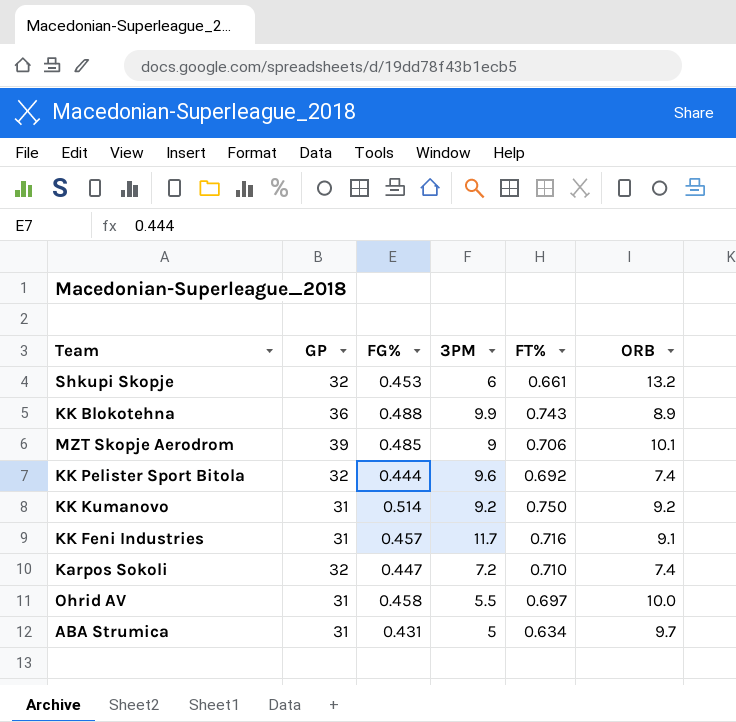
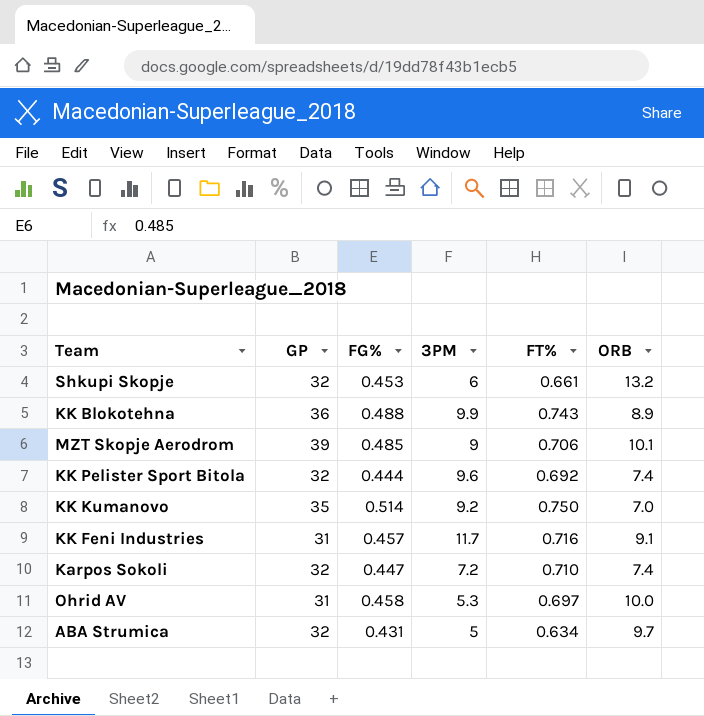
KK Kumanovo | GP: 31 -> 35
KK Kumanovo | ORB: 9.2 -> 7.0
Ohrid AV | 3PM: 5.5 -> 5.3
ABA Strumica | GP: 31 -> 32

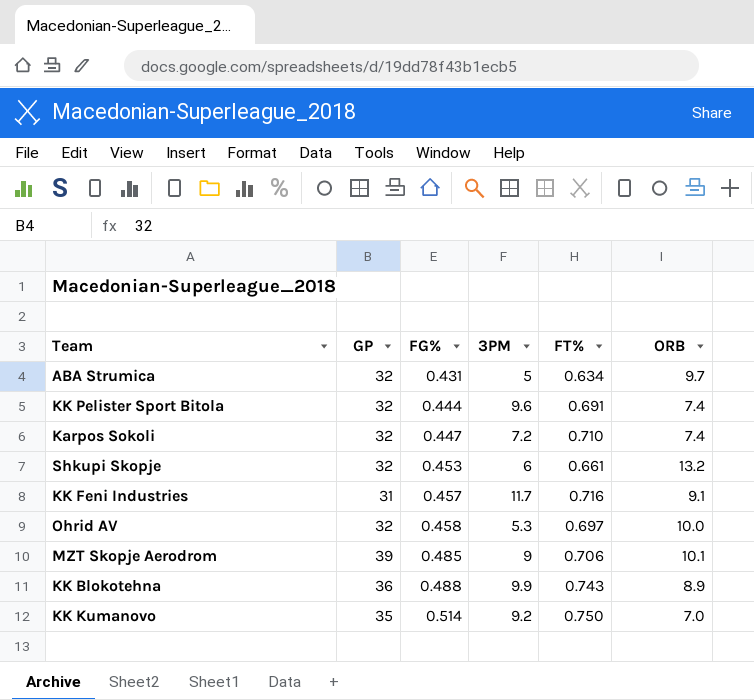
row order: none -> FG% ascending
KK Pelister Sport Bitola | FT%: 0.692 -> 0.691
Ohrid AV | GP: 31 -> 32

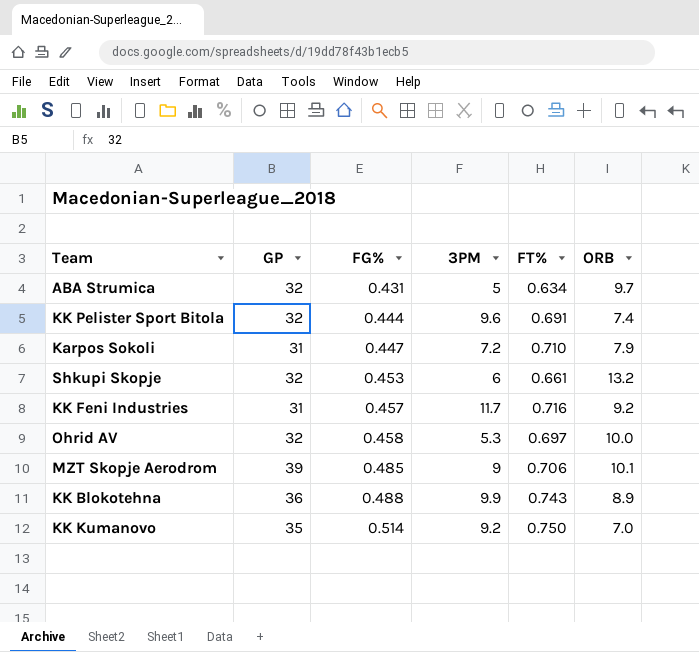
Karpos Sokoli | GP: 32 -> 31
Karpos Sokoli | ORB: 7.4 -> 7.9
KK Feni Industries | ORB: 9.1 -> 9.2

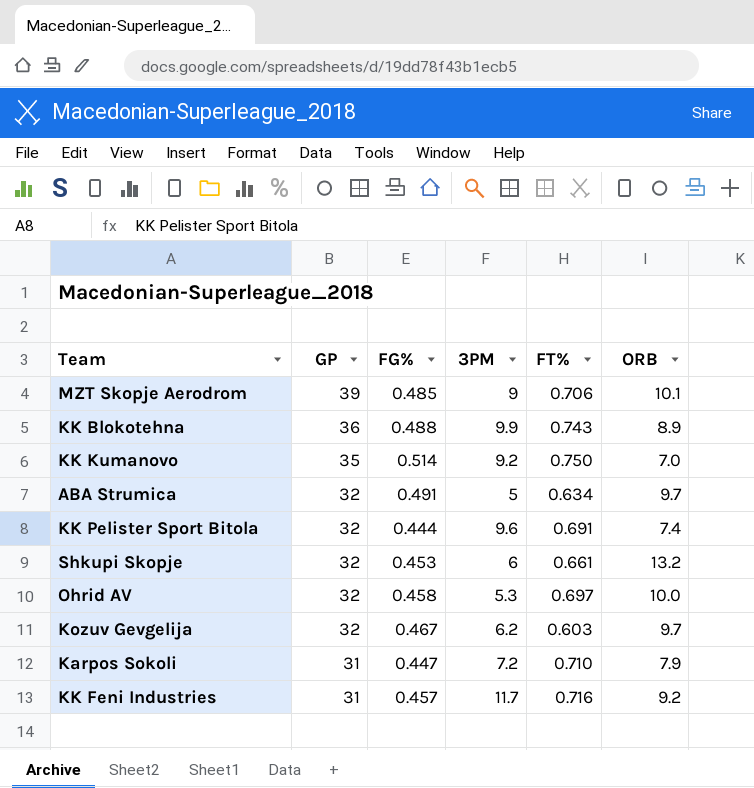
row order: FG% ascending -> GP descending
ABA Strumica | FG%: 0.431 -> 0.491
row Kozuv Gevgelija: none -> 32 | 0.467 | 6.2 | 0.603 | 9.7

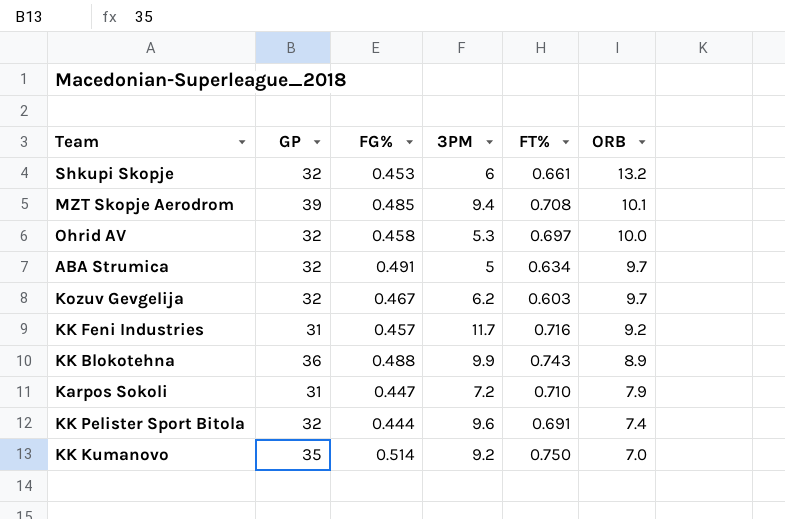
row order: GP descending -> ORB descending
MZT Skopje Aerodrom | 3PM: 9 -> 9.4
MZT Skopje Aerodrom | FT%: 0.706 -> 0.708

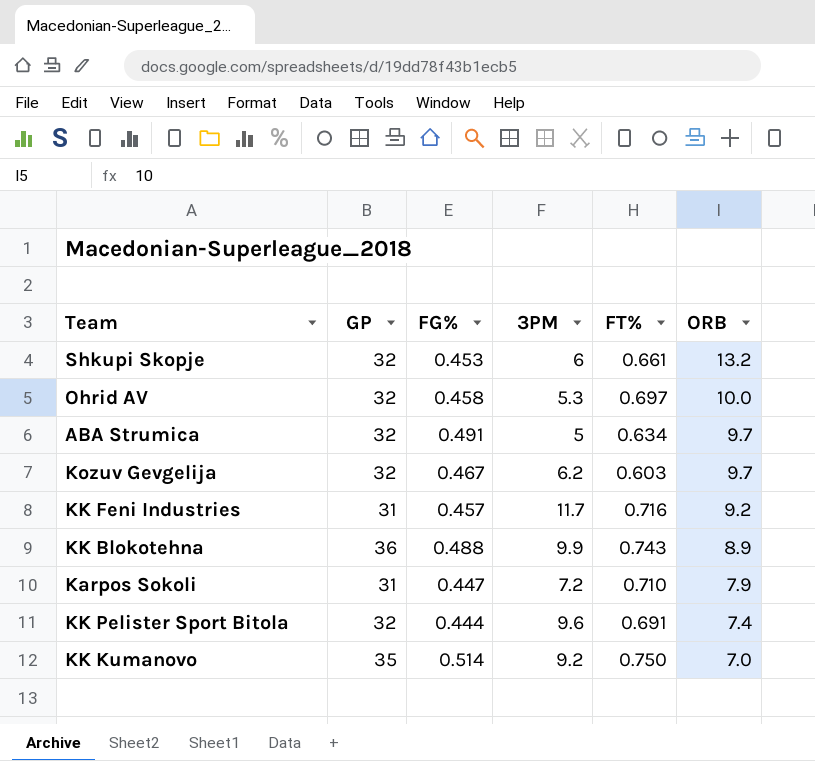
row MZT Skopje Aerodrom: 39 | 0.485 | 9.4 | 0.708 | 10.1 -> none

